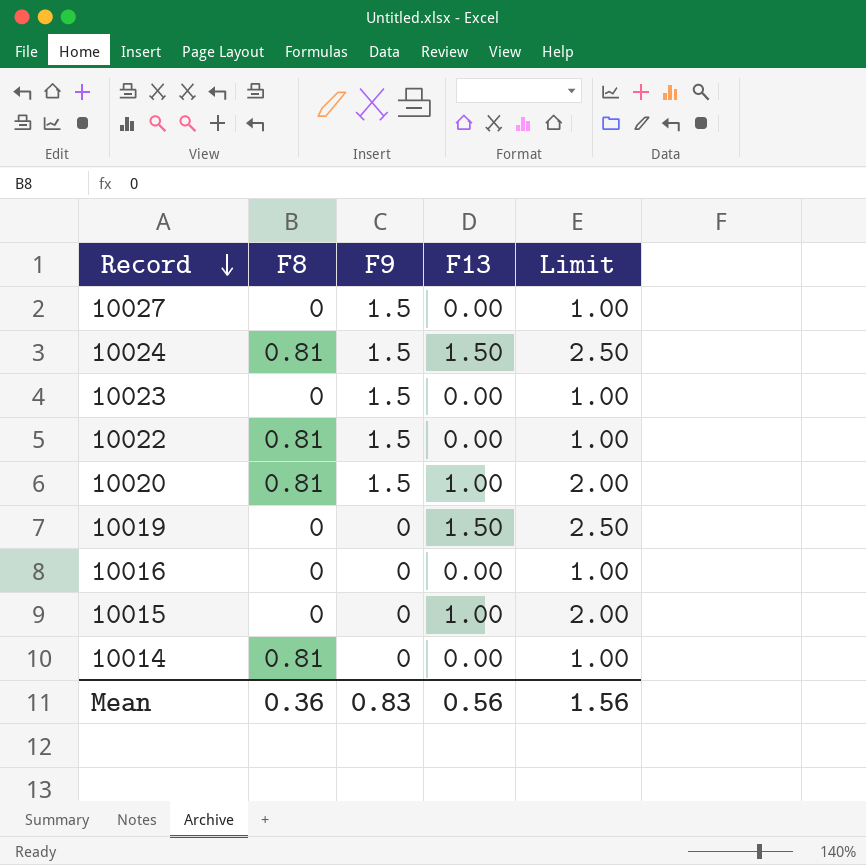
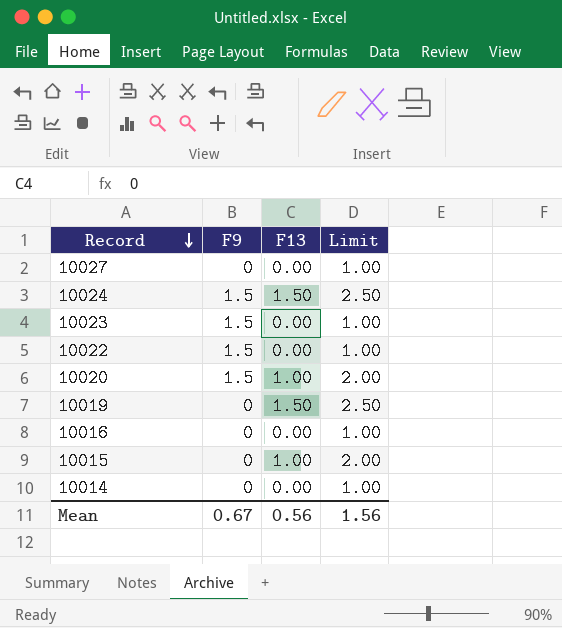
column F8 | position: 2 -> none
10027 | F9: 1.5 -> 0
Mean | F9: 0.83 -> 0.67

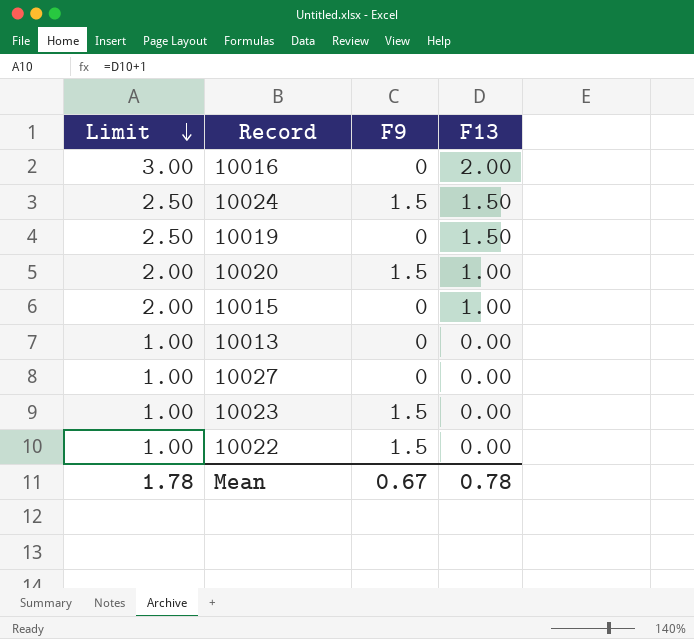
row order: Record descending -> Limit descending
column Limit | position: 4 -> 1
row 10014: 0 | 0.00 | 1.00 -> none
10016 | Limit: 1.00 -> 3.00
10016 | F13: 0.00 -> 2.00
row 10013: none -> 1.00 | 0 | 0.00
Mean | Limit: 1.56 -> 1.78
Mean | F13: 0.56 -> 0.78

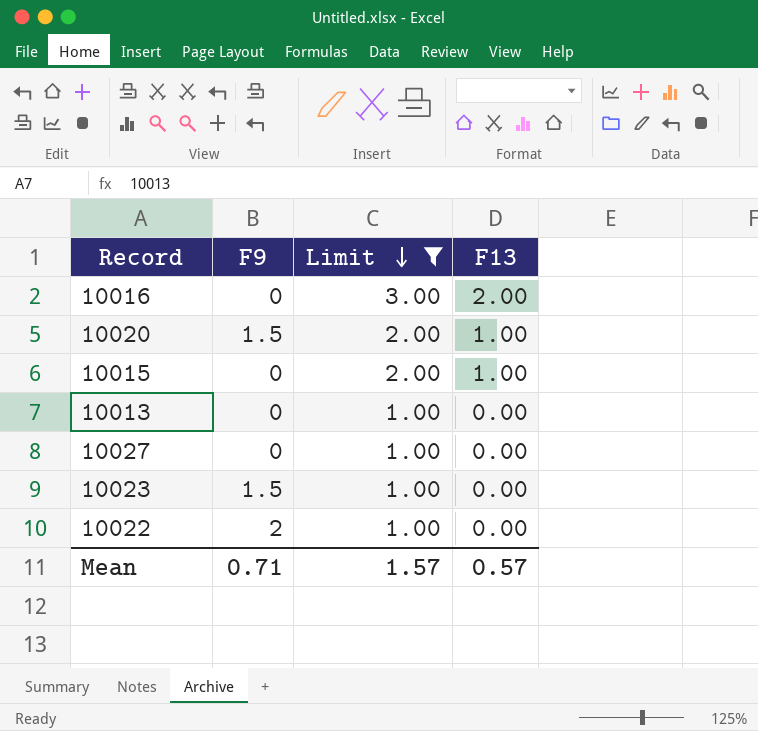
filter: none -> Limit != 2.50
column Limit | position: 1 -> 3
10022 | F9: 1.5 -> 2
Mean | F9: 0.67 -> 0.71
Mean | Limit: 1.78 -> 1.57
Mean | F13: 0.78 -> 0.57

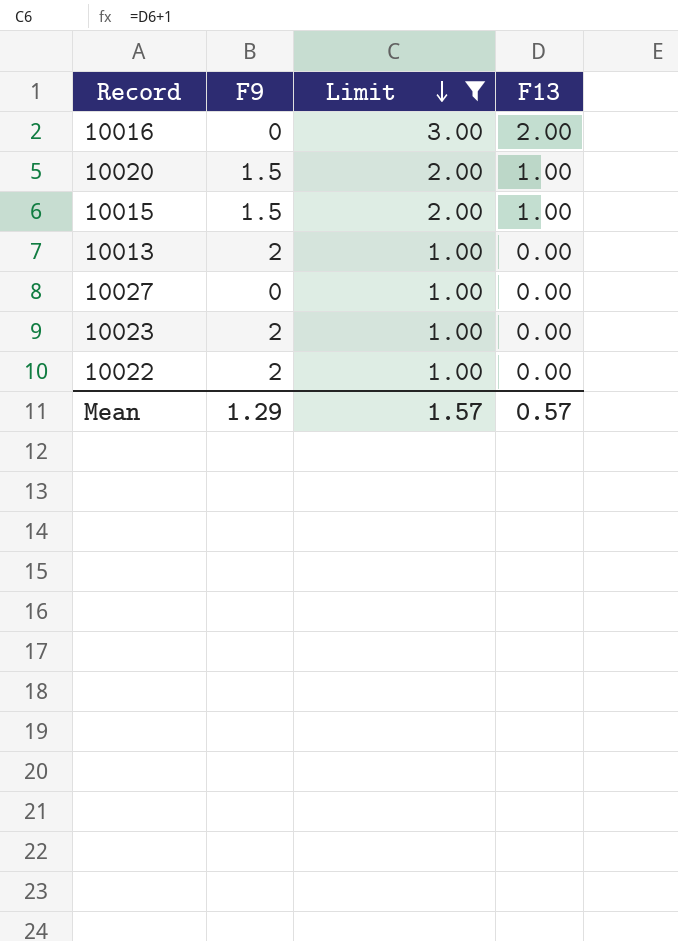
10015 | F9: 0 -> 1.5
10013 | F9: 0 -> 2
10023 | F9: 1.5 -> 2
Mean | F9: 0.71 -> 1.29

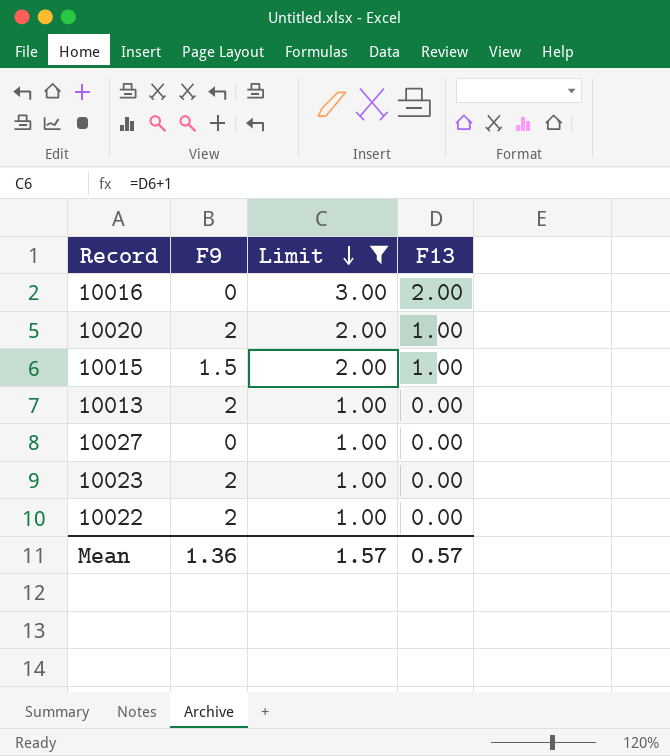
10020 | F9: 1.5 -> 2
Mean | F9: 1.29 -> 1.36

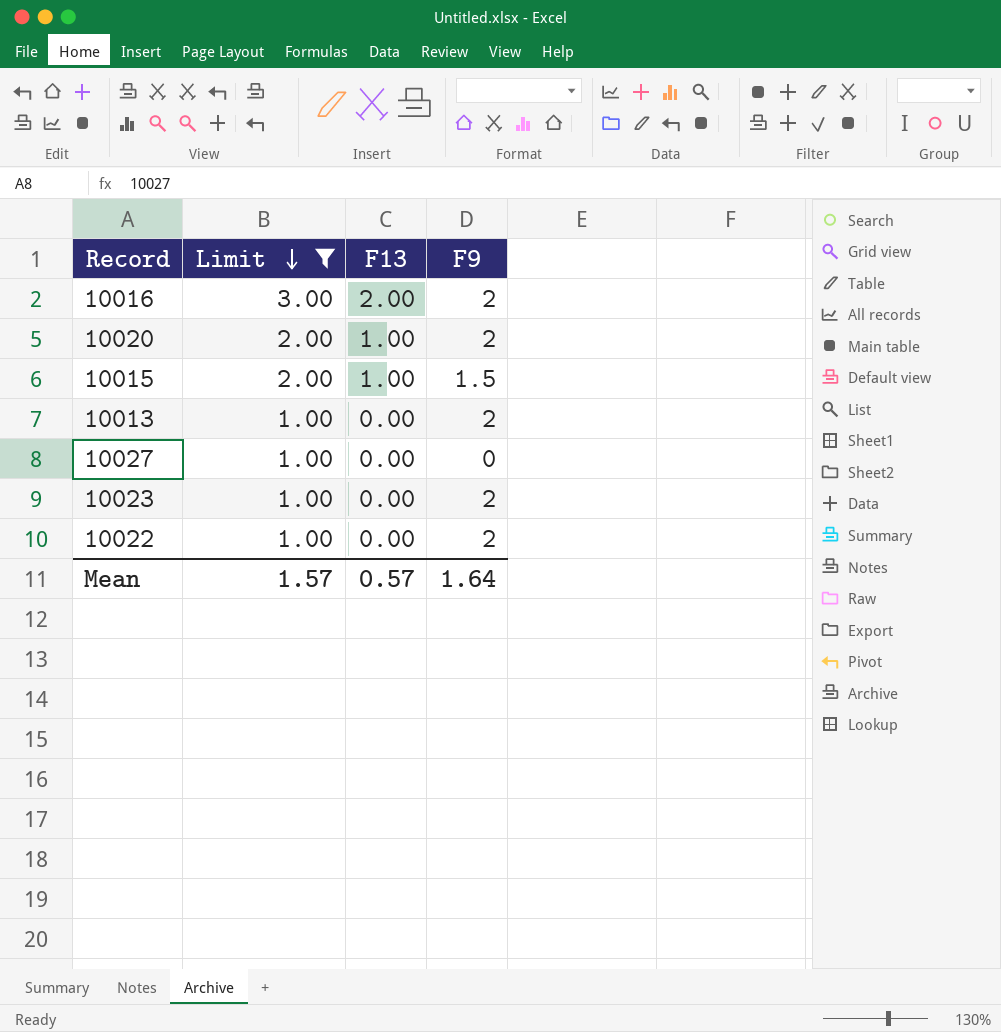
column F9 | position: 2 -> 4
10016 | F9: 0 -> 2
Mean | F9: 1.36 -> 1.64

